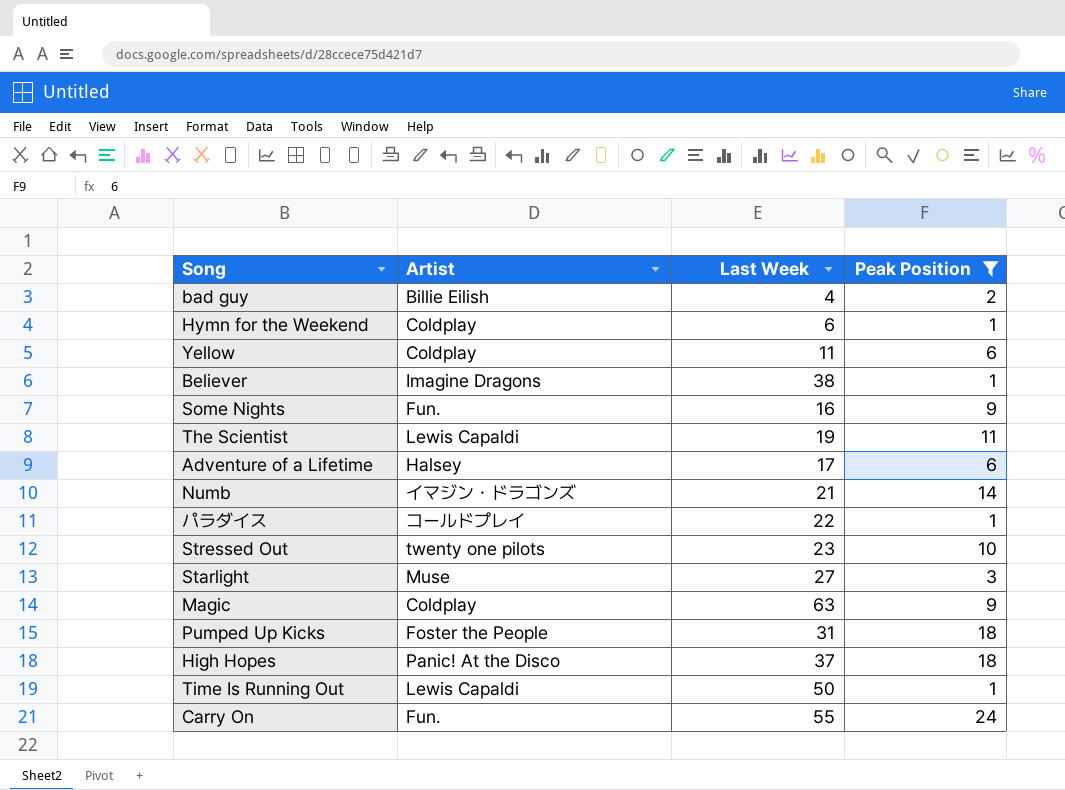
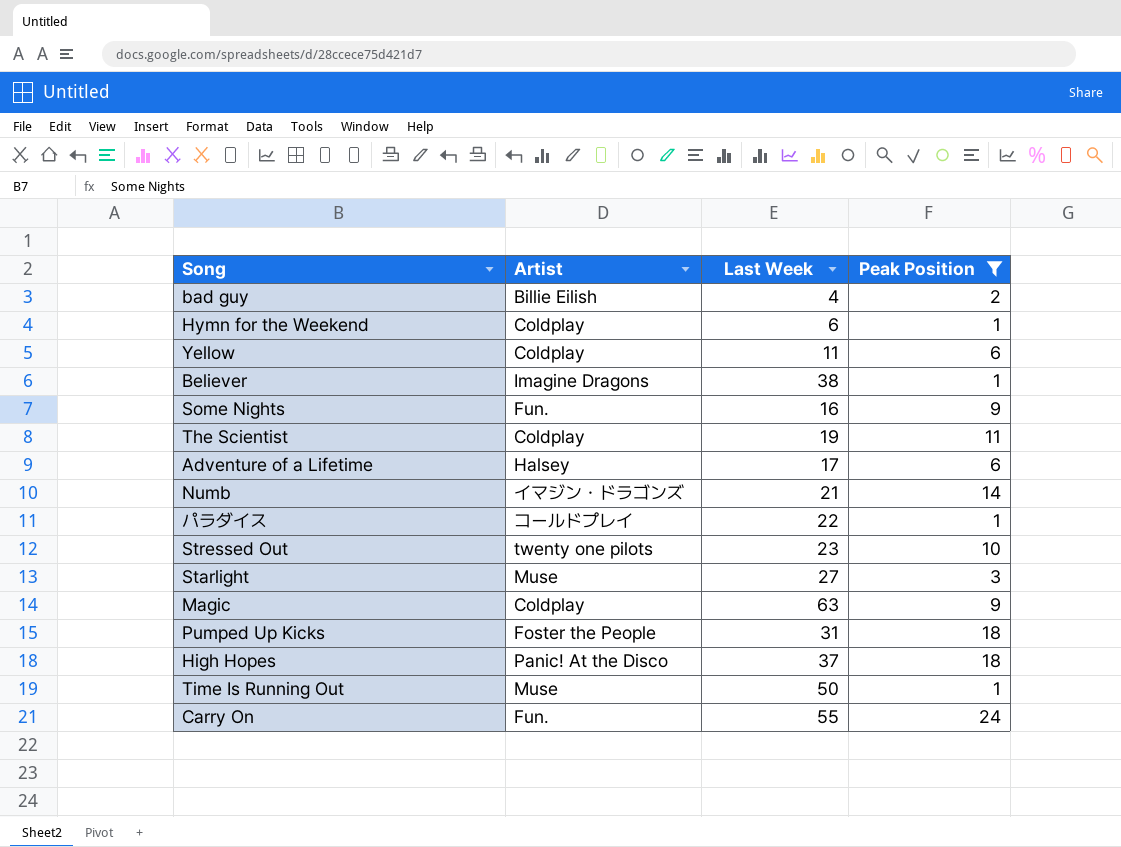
The Scientist | Artist: Lewis Capaldi -> Coldplay
Time Is Running Out | Artist: Lewis Capaldi -> Muse

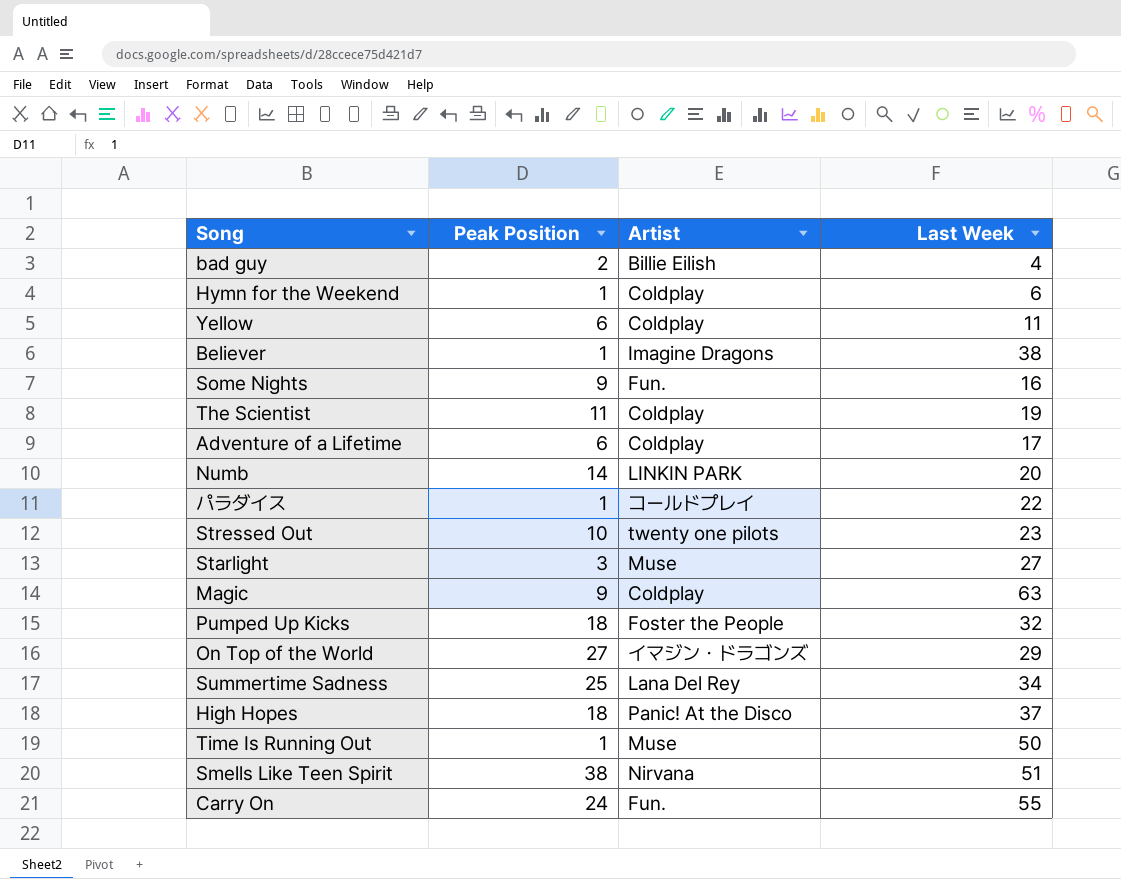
filter: Peak Position <= 24 -> none
column Peak Position | position: 4 -> 2
Adventure of a Lifetime | Artist: Halsey -> Coldplay
Numb | Artist: イマジン・ドラゴンズ -> LINKIN PARK
Numb | Last Week: 21 -> 20
Pumped Up Kicks | Last Week: 31 -> 32

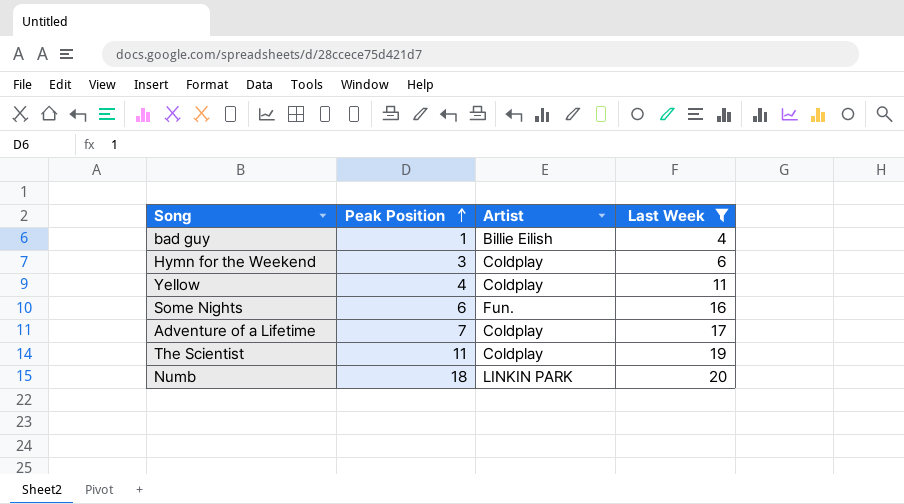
filter: none -> Last Week <= 20
row order: none -> Peak Position ascending
bad guy | Peak Position: 2 -> 1
Hymn for the Weekend | Peak Position: 1 -> 3
Yellow | Peak Position: 6 -> 4
Some Nights | Peak Position: 9 -> 6
Adventure of a Lifetime | Peak Position: 6 -> 7
Numb | Peak Position: 14 -> 18

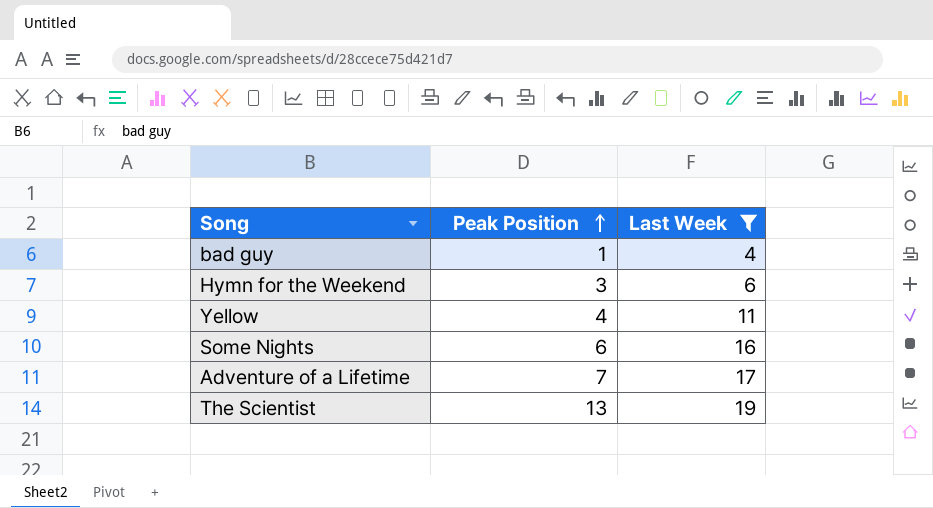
column Artist | position: 3 -> none
row Numb: 18 | LINKIN PARK | 20 -> none
The Scientist | Peak Position: 11 -> 13

